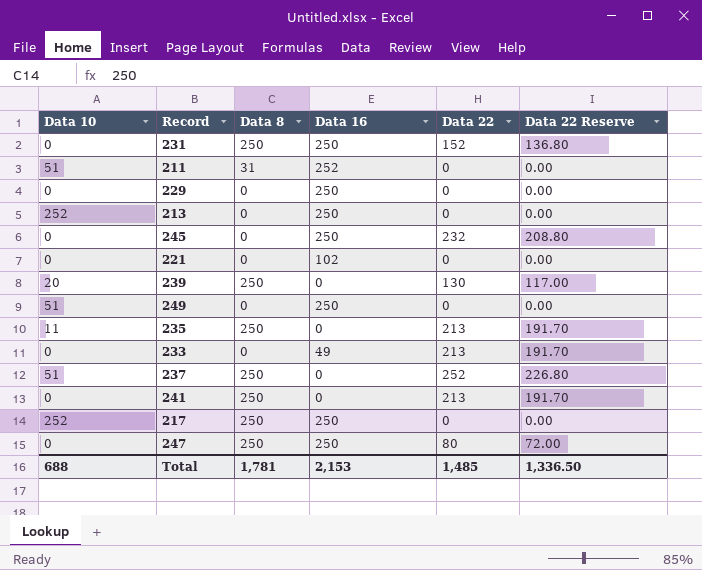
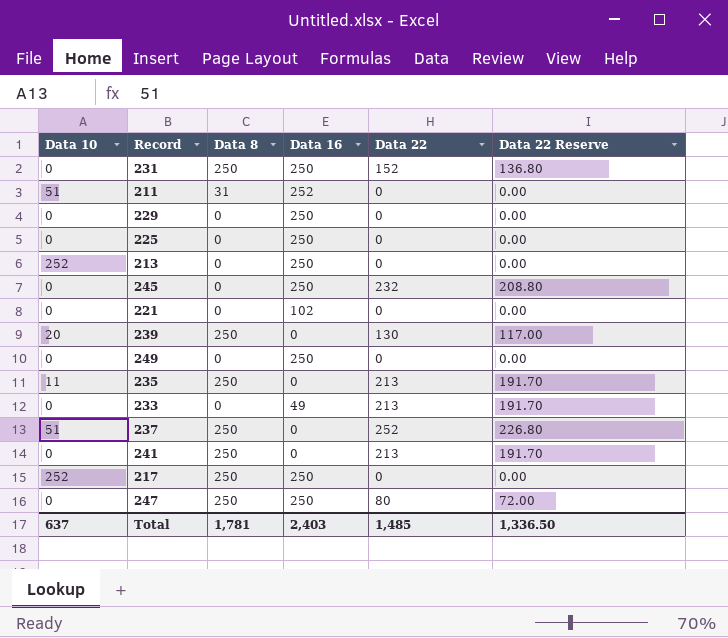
row 225: none -> 0 | 0 | 250 | 0 | 0.00
249 | Data 10: 51 -> 0
Total | Data 10: 688 -> 637
Total | Data 16: 2,153 -> 2,403

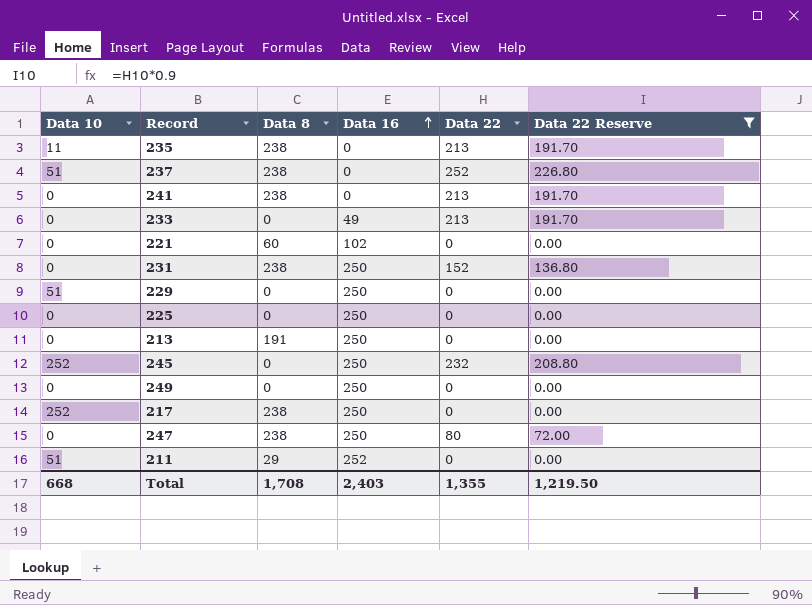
filter: none -> Data 22 Reserve != 117.00
row order: none -> Data 16 ascending
235 | Data 8: 250 -> 238
237 | Data 8: 250 -> 238
241 | Data 8: 250 -> 238
221 | Data 8: 0 -> 60
231 | Data 8: 250 -> 238
229 | Data 10: 0 -> 51
213 | Data 10: 252 -> 0
213 | Data 8: 0 -> 191
245 | Data 10: 0 -> 252
217 | Data 8: 250 -> 238
247 | Data 8: 250 -> 238
211 | Data 8: 31 -> 29
Total | Data 10: 637 -> 668
Total | Data 8: 1,781 -> 1,708
Total | Data 22: 1,485 -> 1,355
Total | Data 22 Reserve: 1,336.50 -> 1,219.50

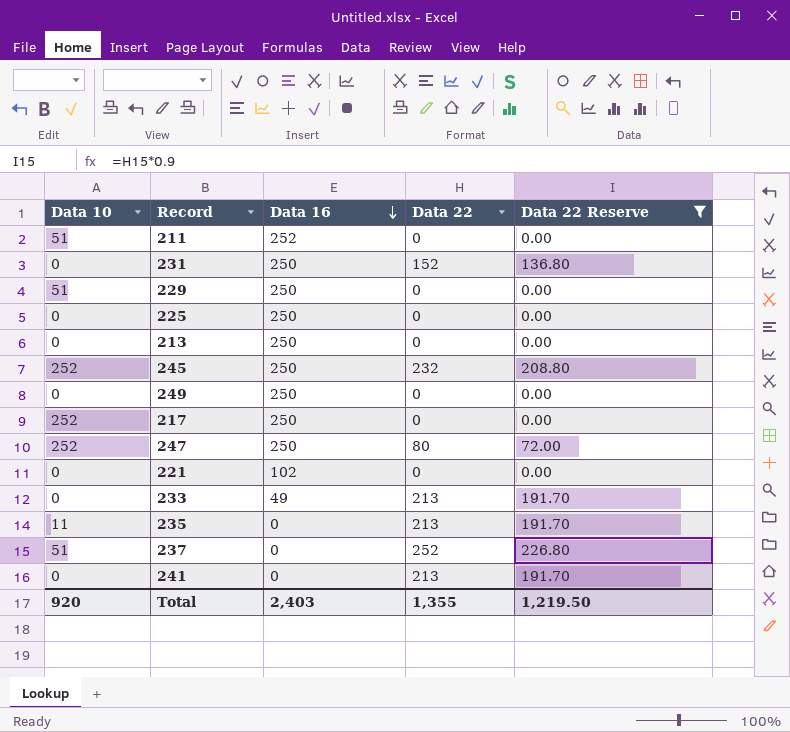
row order: Data 16 ascending -> Data 16 descending
column Data 8 | position: 3 -> none
247 | Data 10: 0 -> 252
Total | Data 10: 668 -> 920

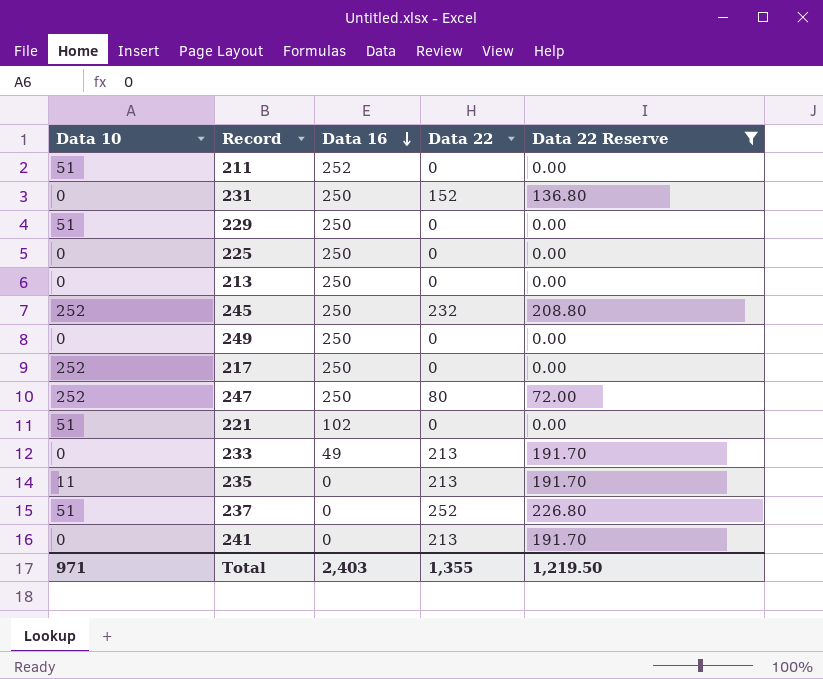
221 | Data 10: 0 -> 51
Total | Data 10: 920 -> 971

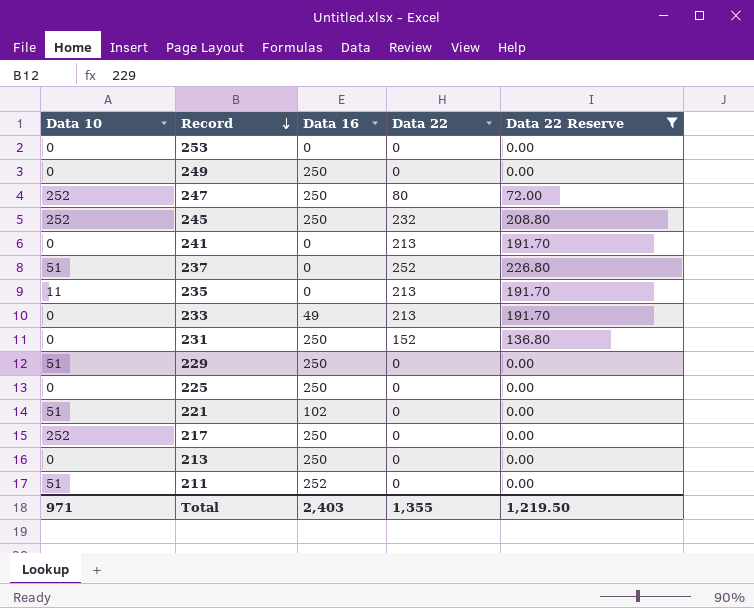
row order: Data 16 descending -> Record descending
row 253: none -> 0 | 0 | 0 | 0.00

